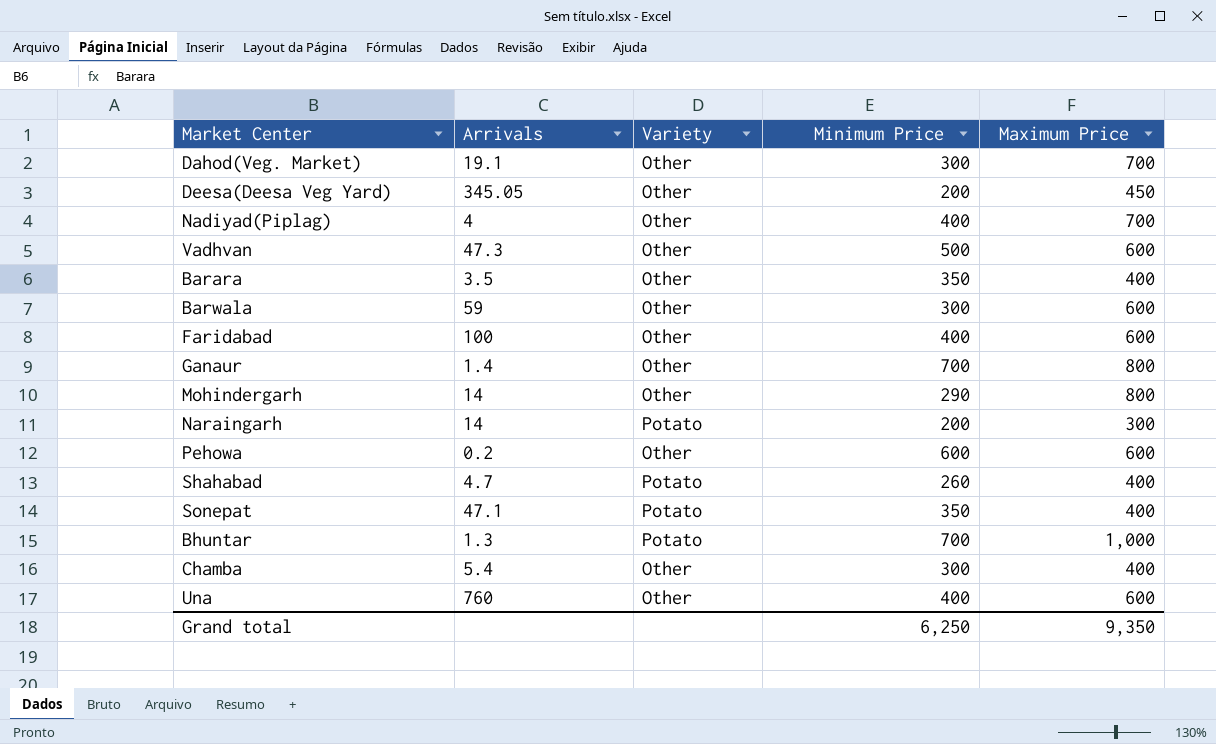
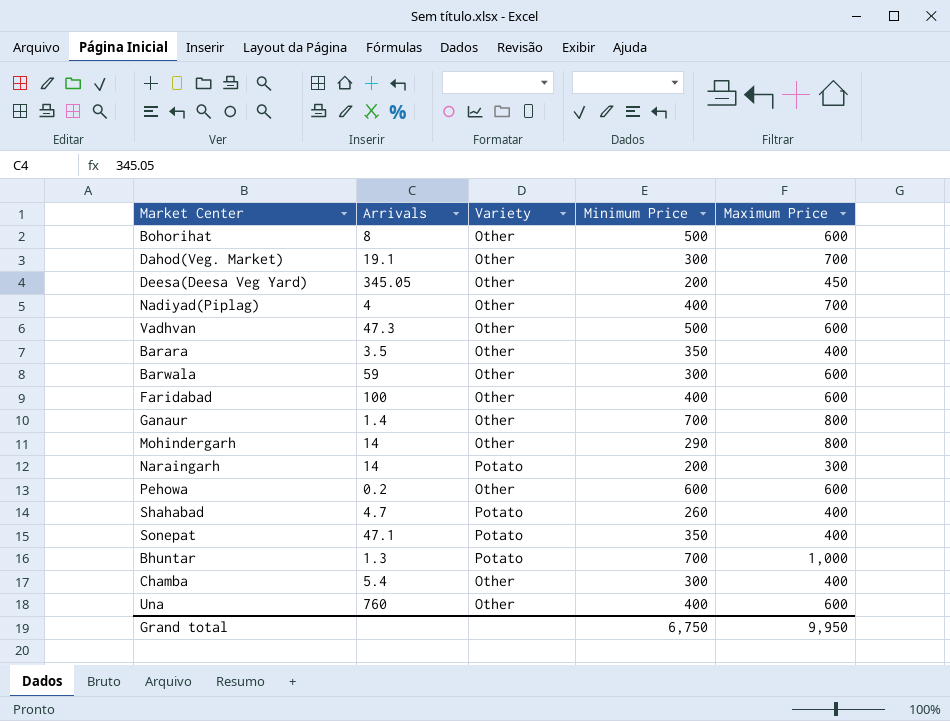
row Bohorihat: none -> 8 | Other | 500 | 600
Grand total | Minimum Price: 6,250 -> 6,750
Grand total | Maximum Price: 9,350 -> 9,950

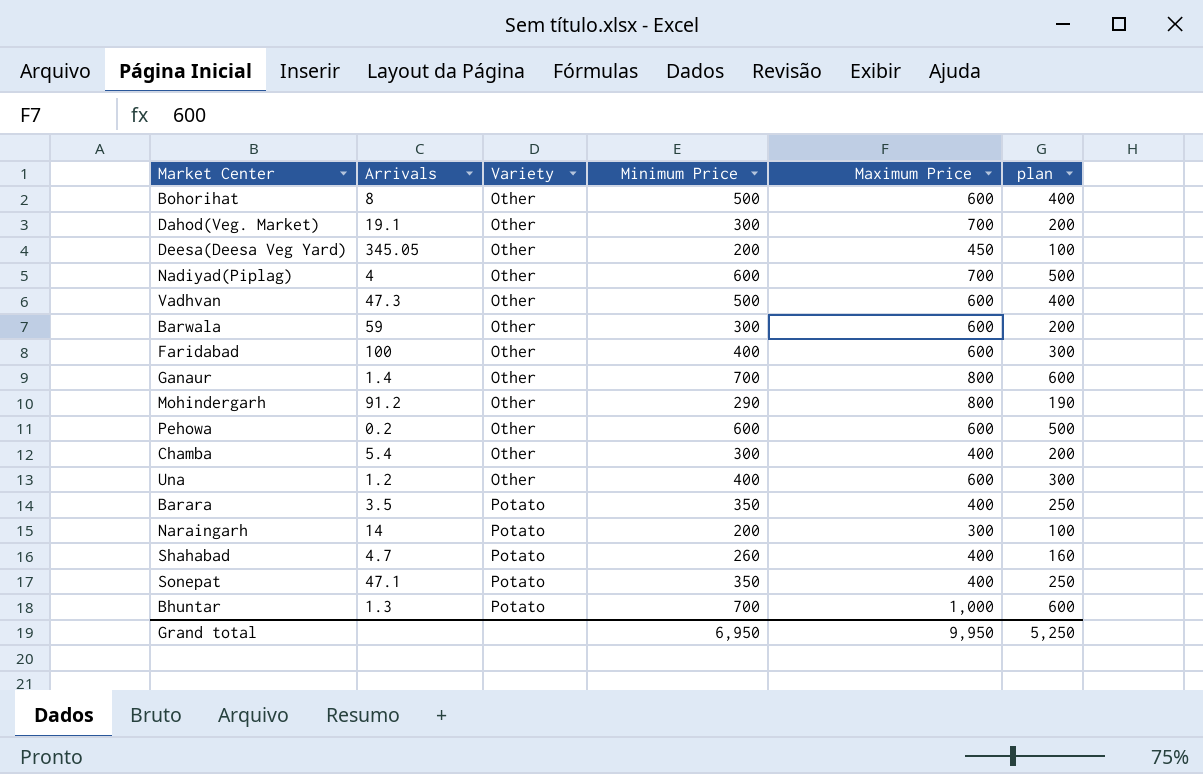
row order: none -> Variety ascending
column plan | formula: none -> [Minimum Price] - 100
Nadiyad(Piplag) | Minimum Price: 400 -> 600
Mohindergarh | Arrivals: 14 -> 91.2
Una | Arrivals: 760 -> 1.2
Barara | Variety: Other -> Potato
Grand total | Minimum Price: 6,750 -> 6,950

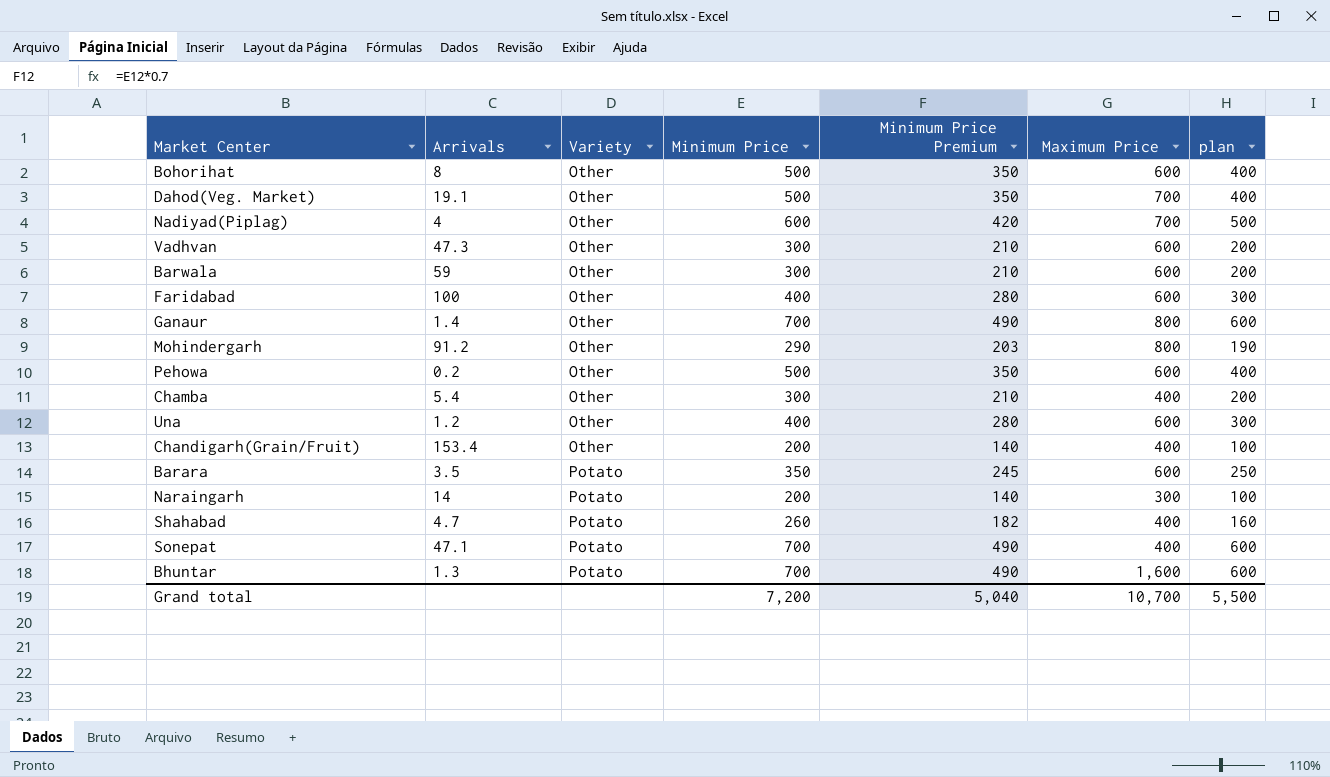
column Minimum Price Premium | formula: none -> [Minimum Price] * 0.7
row Deesa(Deesa Veg Yard): 345.05 | Other | 200 | 450 | 100 -> none
Dahod(Veg. Market) | Minimum Price: 300 -> 500
Dahod(Veg. Market) | plan: 200 -> 400
Vadhvan | Minimum Price: 500 -> 300
Vadhvan | plan: 400 -> 200
Pehowa | Minimum Price: 600 -> 500
Pehowa | plan: 500 -> 400
row Chandigarh(Grain/Fruit): none -> 153.4 | Other | 200 | 140 | 400 | 100
Barara | Maximum Price: 400 -> 600
Sonepat | Minimum Price: 350 -> 700
Sonepat | plan: 250 -> 600
Bhuntar | Maximum Price: 1,000 -> 1,600
Grand total | Minimum Price: 6,950 -> 7,200
Grand total | Maximum Price: 9,950 -> 10,700
Grand total | plan: 5,250 -> 5,500

